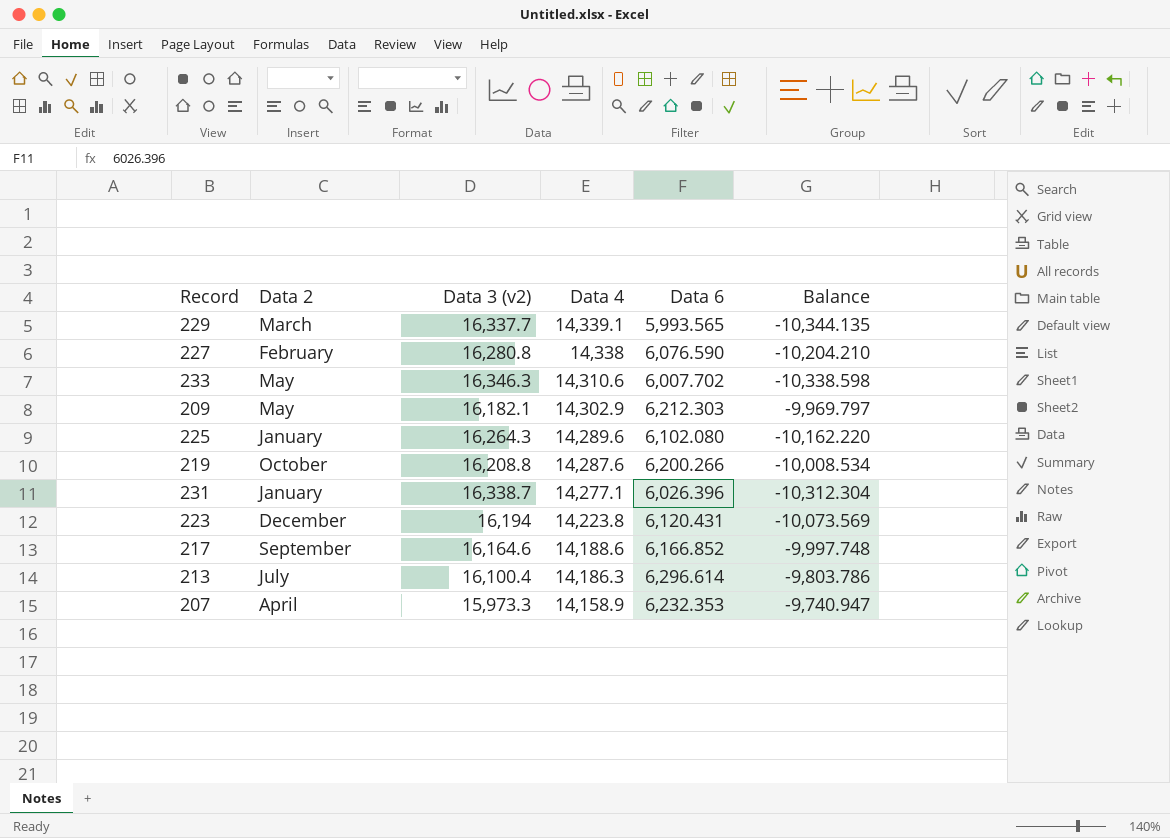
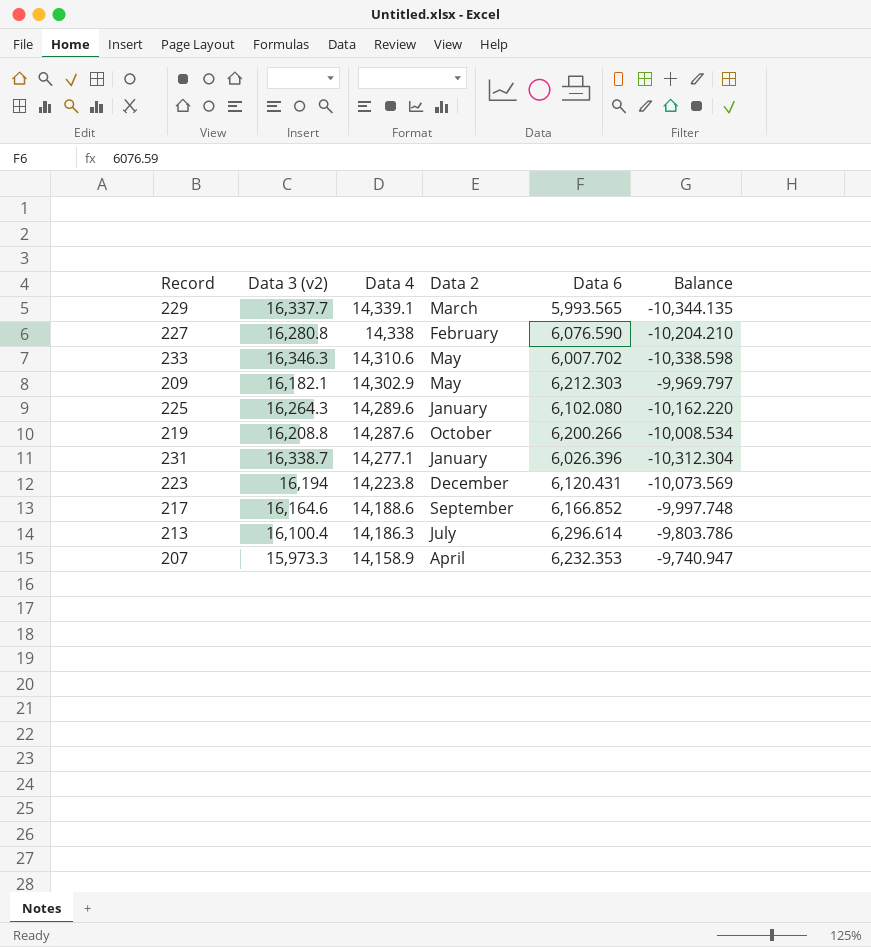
column Data 2 | position: 2 -> 4

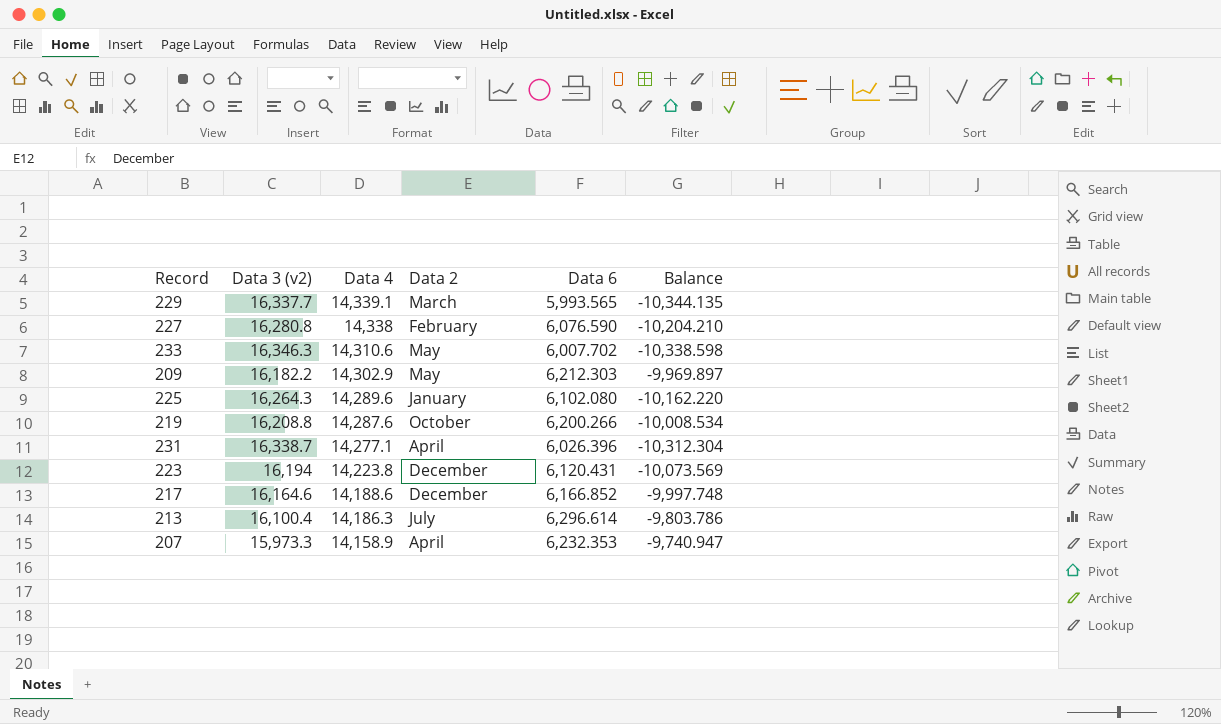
209 | Data 3 (v2): 16,182.1 -> 16,182.2
209 | Balance: -9,969.797 -> -9,969.897
231 | Data 2: January -> April
217 | Data 2: September -> December

